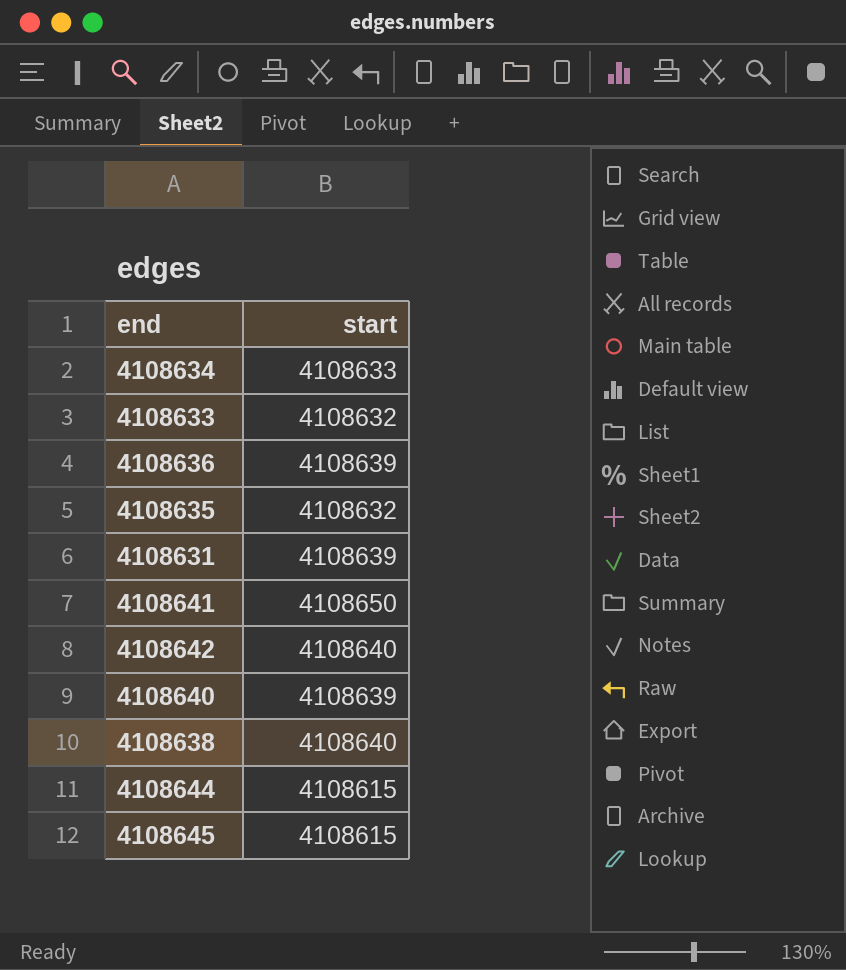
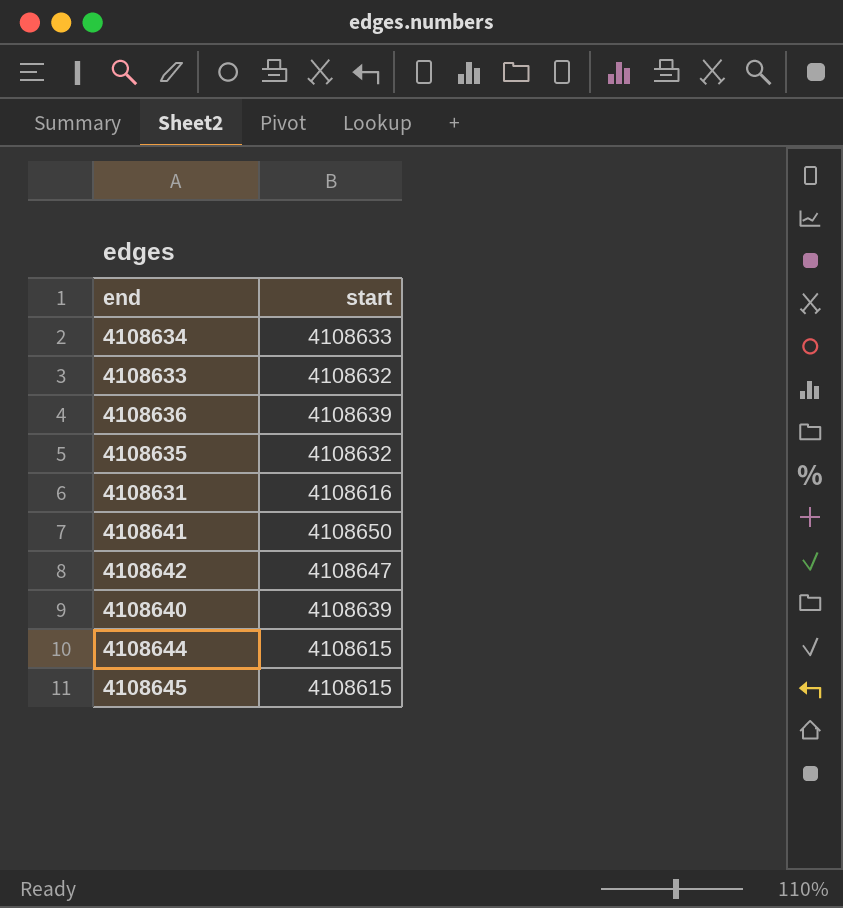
row 4108638: 4108640 -> none
4108631 | start: 4108639 -> 4108616
4108642 | start: 4108640 -> 4108647

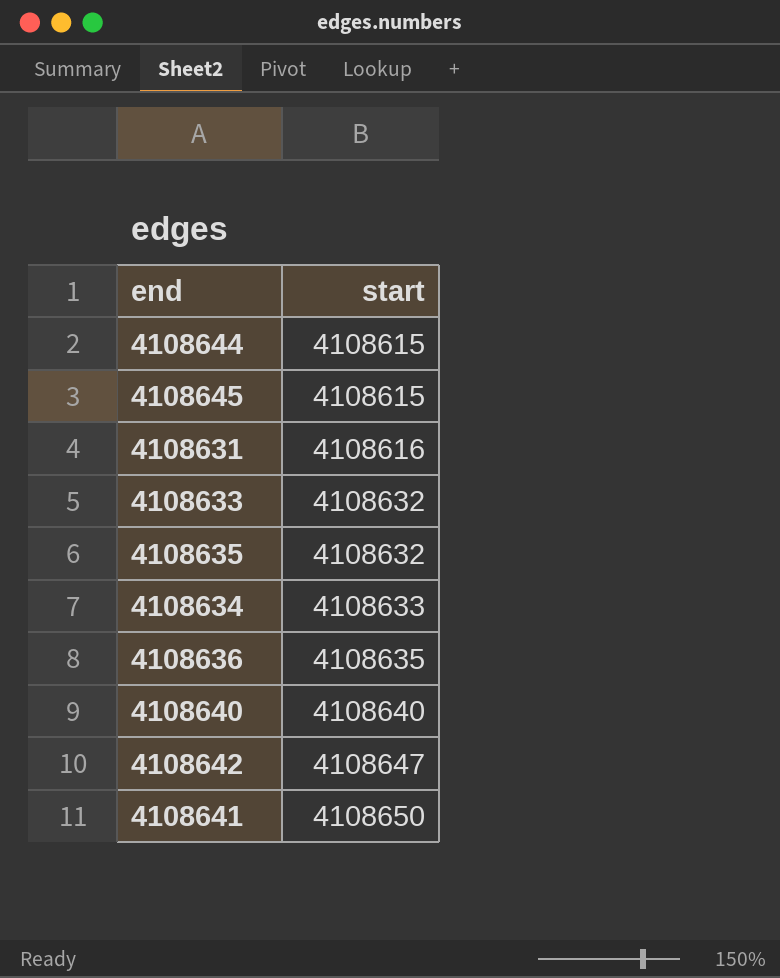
row order: none -> start ascending
4108636 | start: 4108639 -> 4108635
4108640 | start: 4108639 -> 4108640

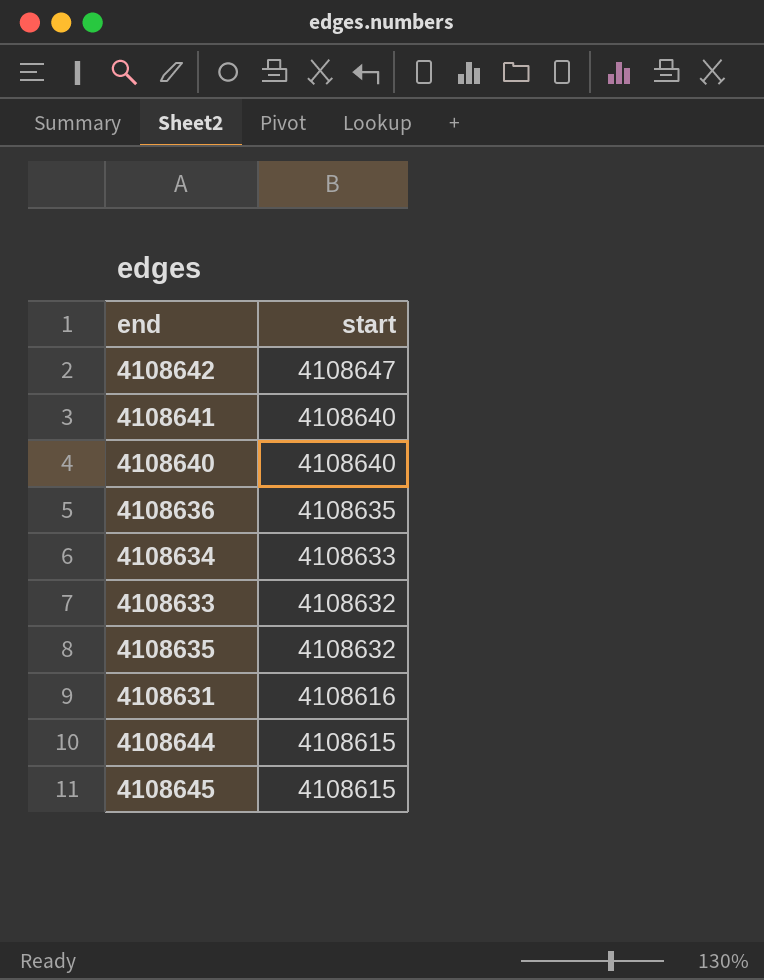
row order: start ascending -> start descending
4108641 | start: 4108650 -> 4108640

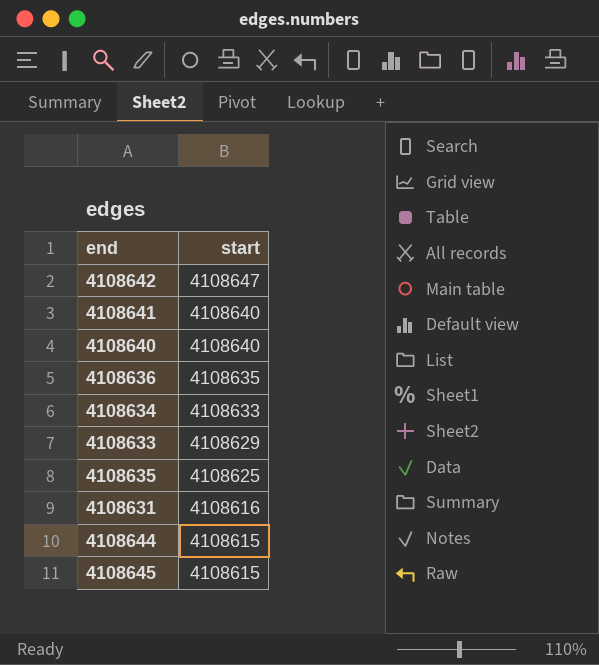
4108633 | start: 4108632 -> 4108629
4108635 | start: 4108632 -> 4108625

